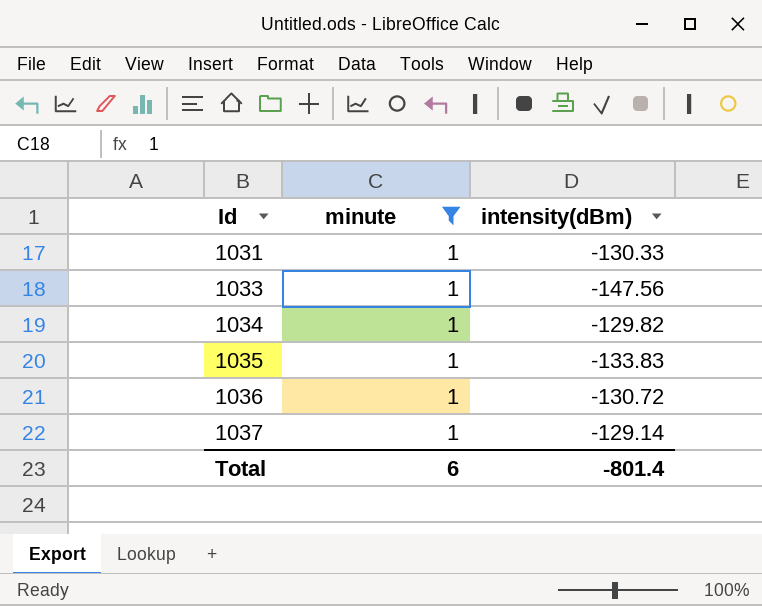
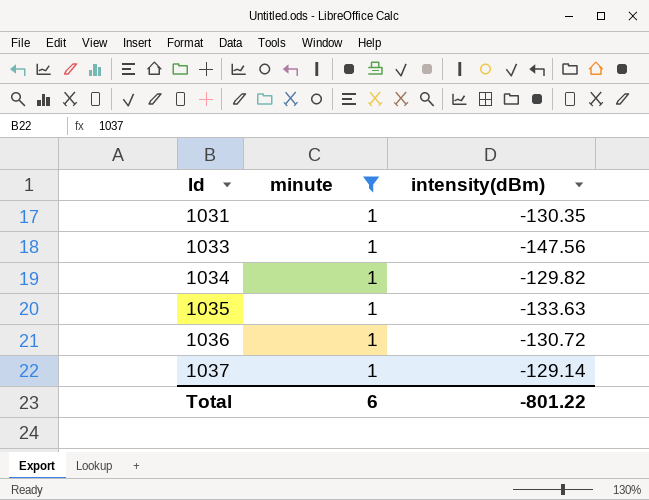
1031 | intensity(dBm): -130.33 -> -130.35
1035 | intensity(dBm): -133.83 -> -133.63
Total | intensity(dBm): -801.4 -> -801.22

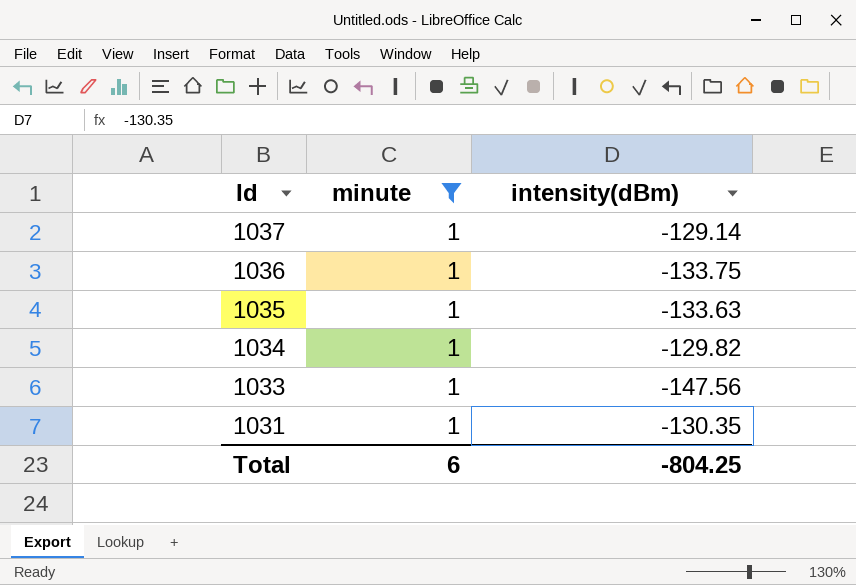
row order: Id ascending -> Id descending
1036 | intensity(dBm): -130.72 -> -133.75
Total | intensity(dBm): -801.22 -> -804.25

